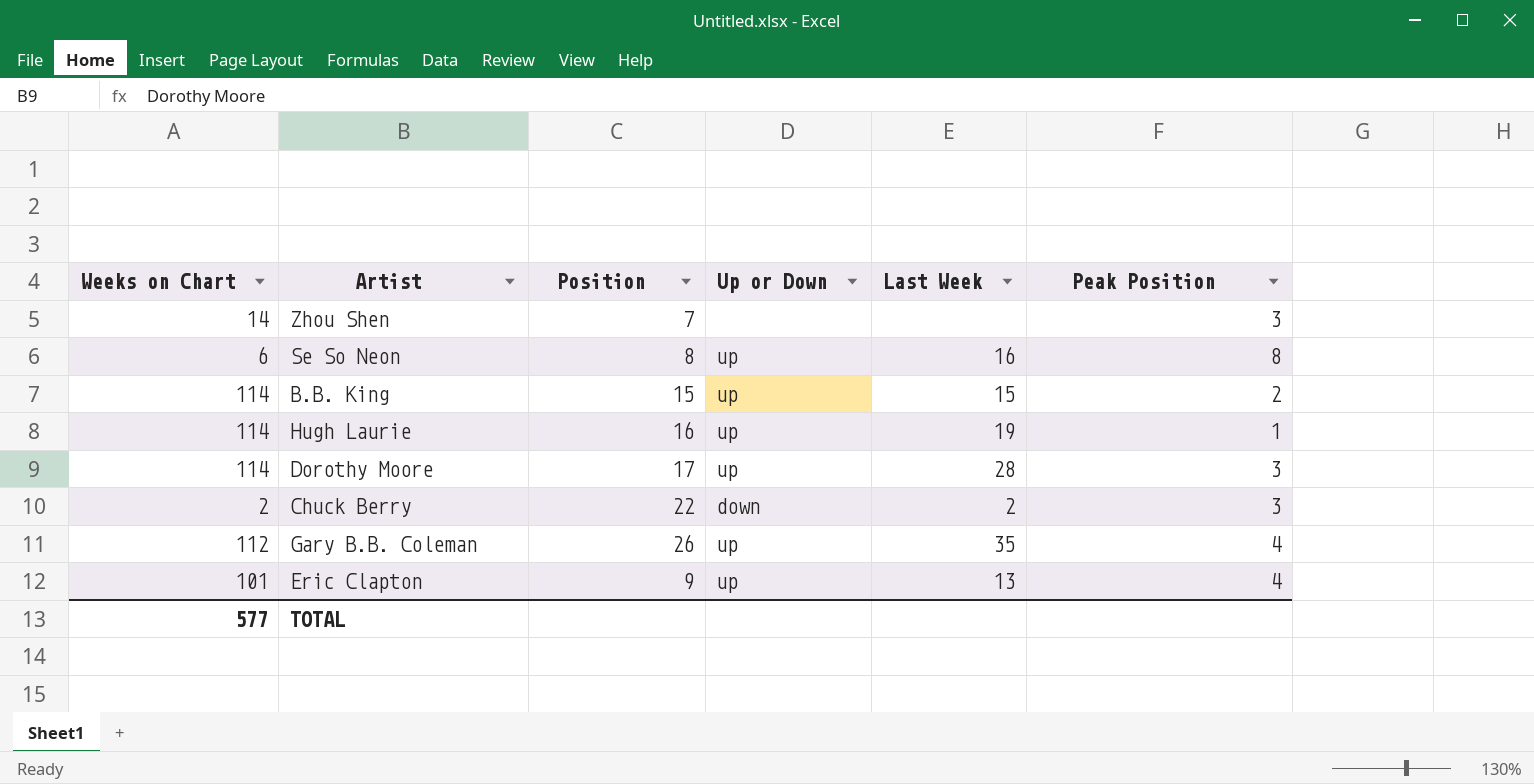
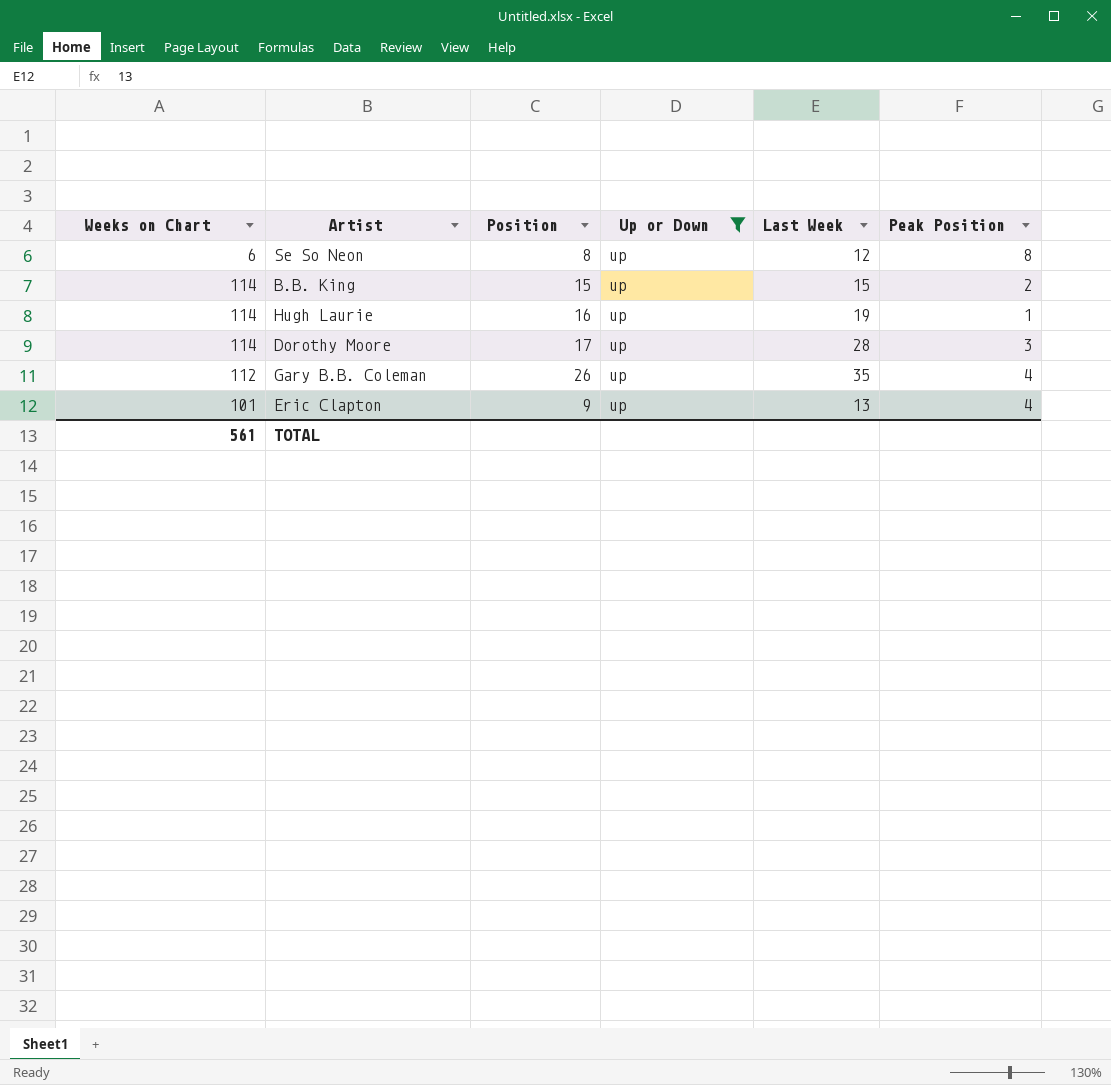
filter: none -> Up or Down = up
Se So Neon | Last Week: 16 -> 12
TOTAL | Weeks on Chart: 577 -> 561

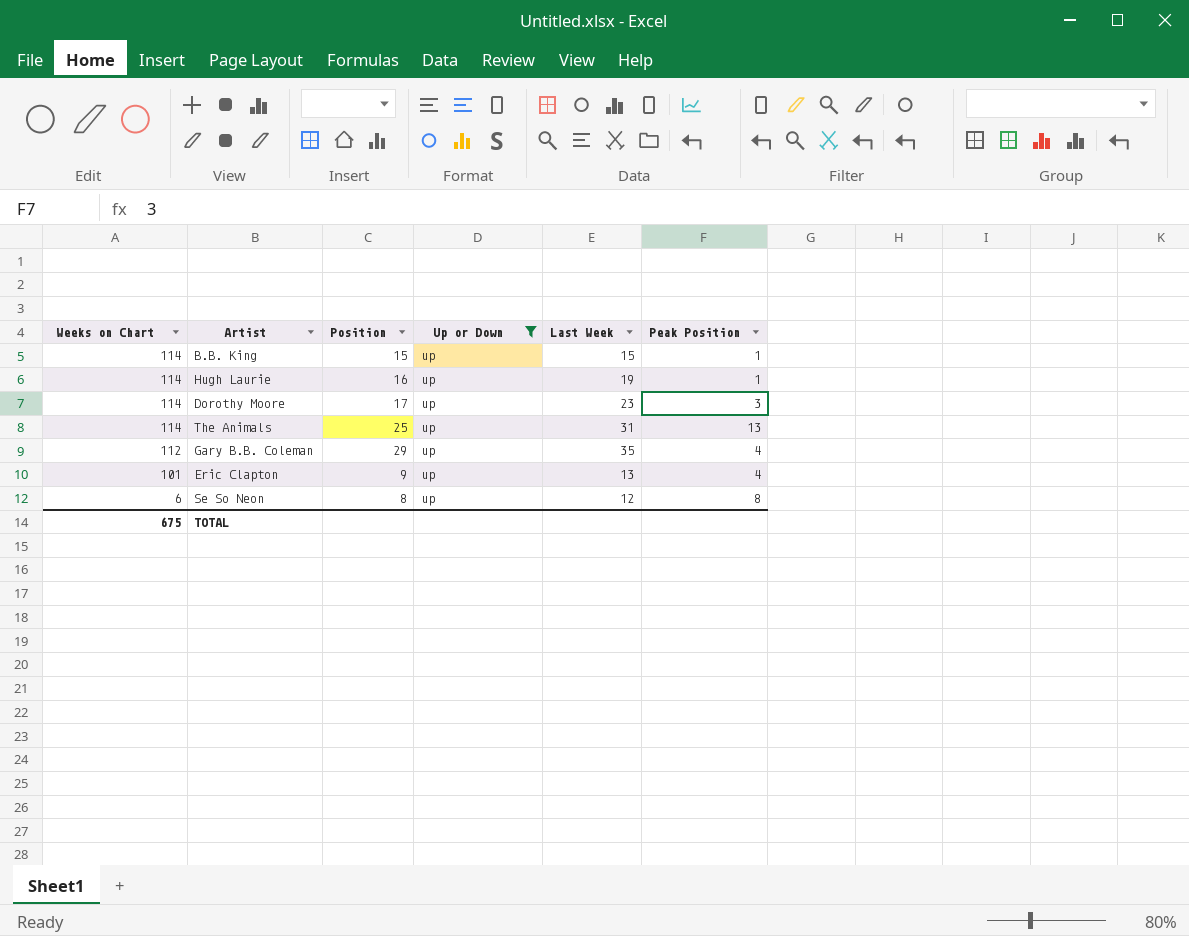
row order: none -> Weeks on Chart descending
B.B. King | Peak Position: 2 -> 1
Dorothy Moore | Last Week: 28 -> 23
row The Animals: none -> 114 | 25 | up | 31 | 13
Gary B.B. Coleman | Position: 26 -> 29
TOTAL | Weeks on Chart: 561 -> 675

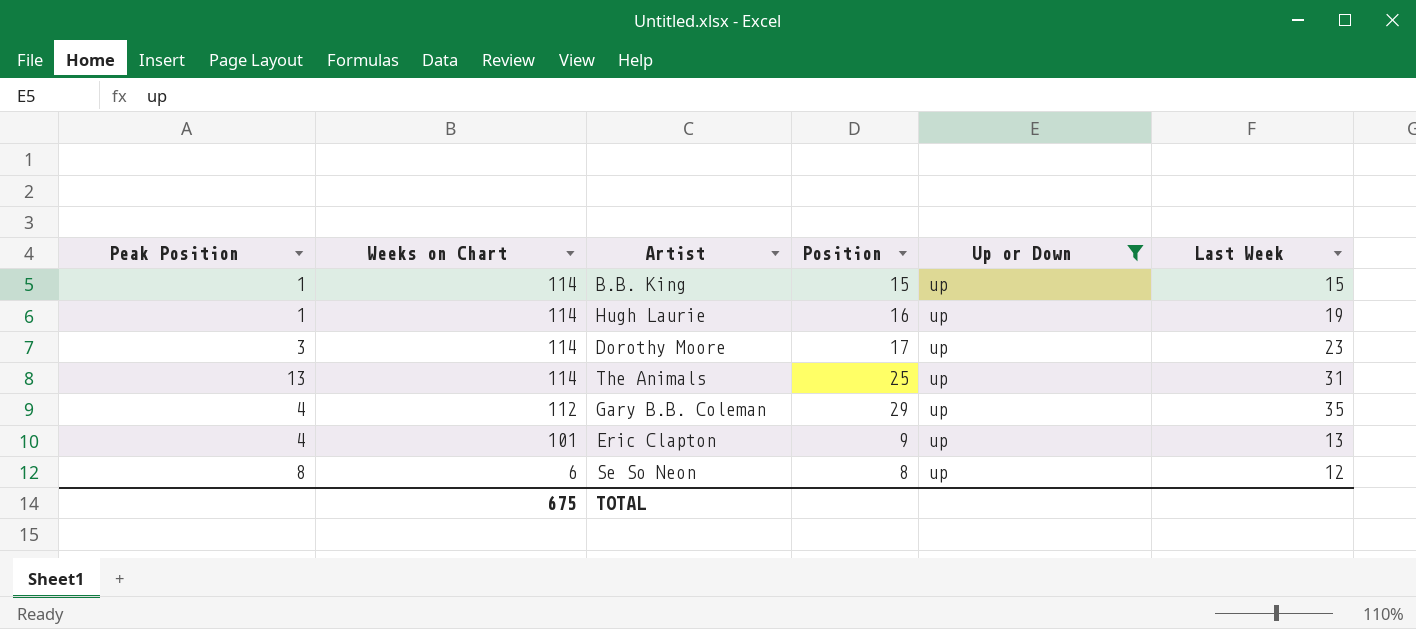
column Peak Position | position: 6 -> 1

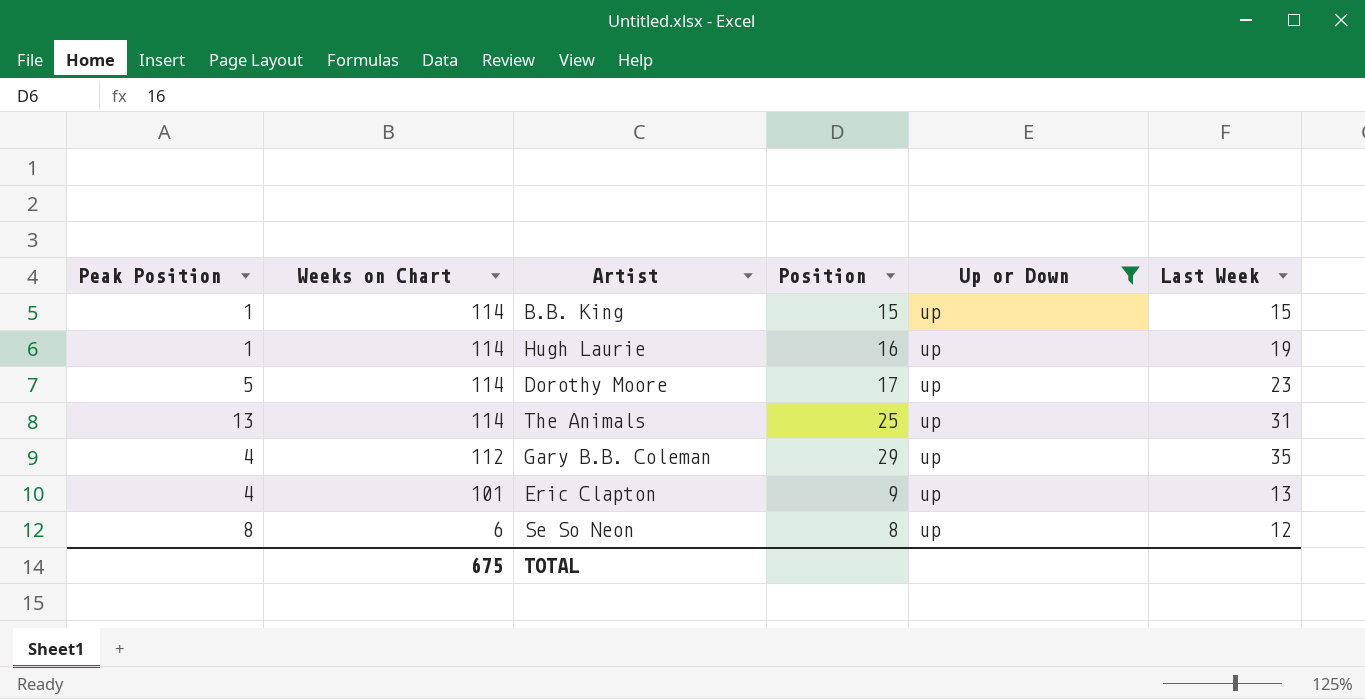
Dorothy Moore | Peak Position: 3 -> 5

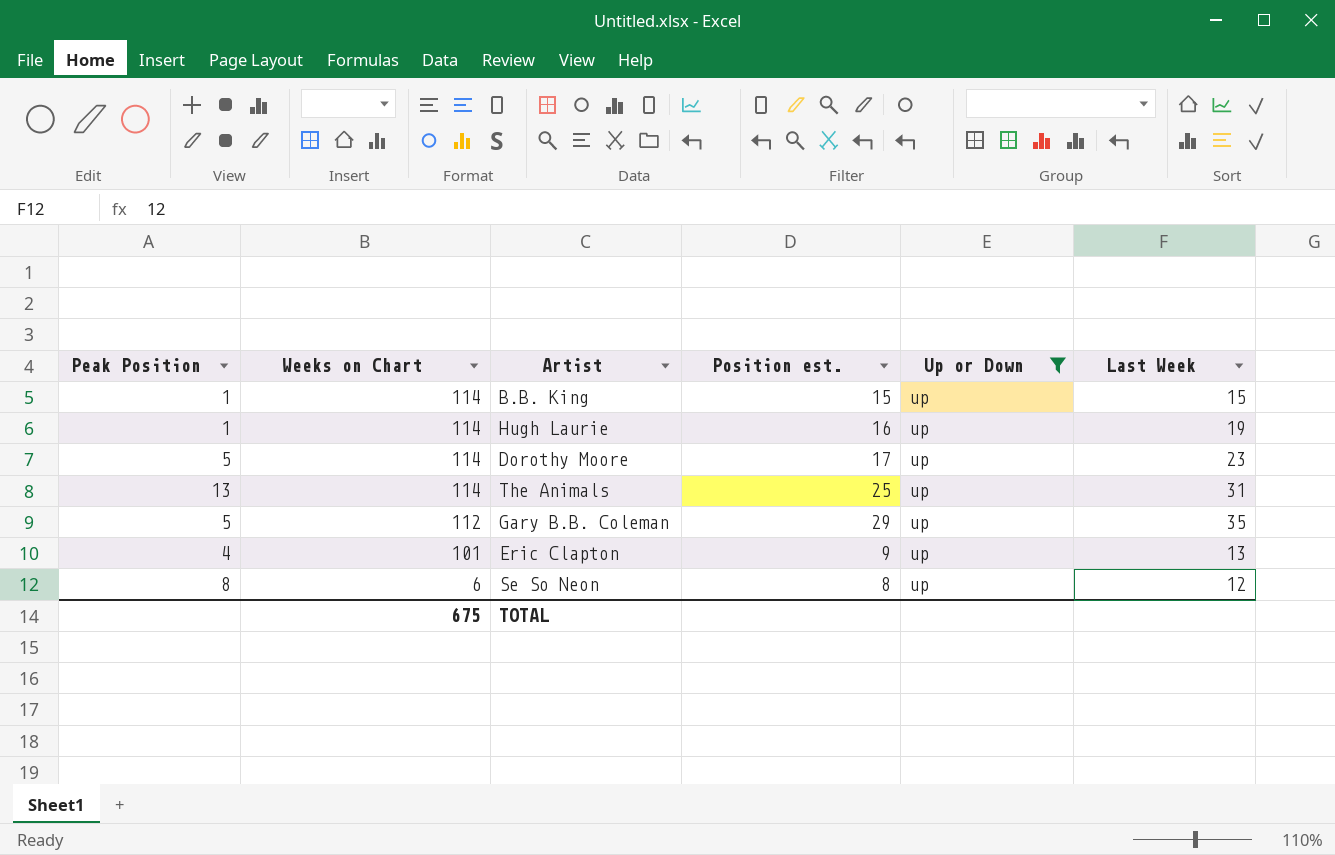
column name: Position -> Position est.
Gary B.B. Coleman | Peak Position: 4 -> 5

